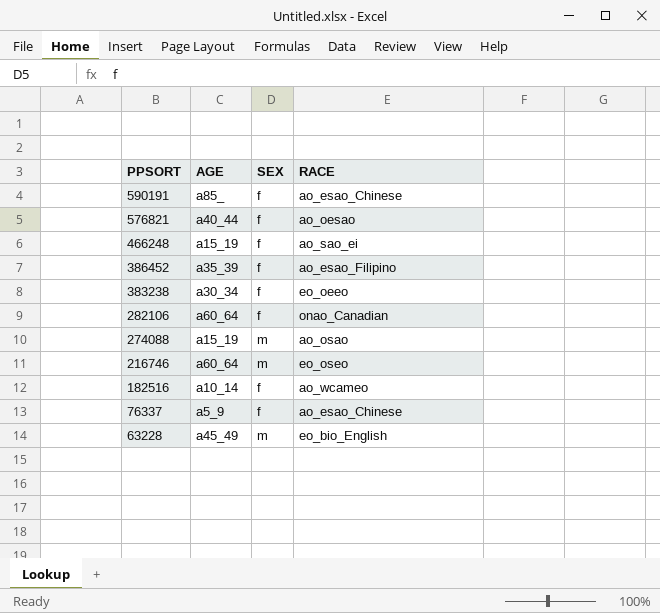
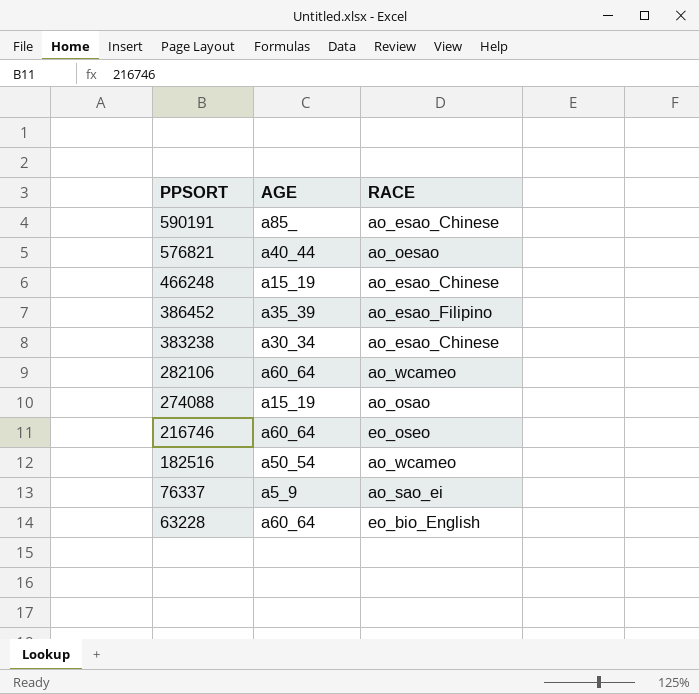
column SEX | position: 3 -> none
466248 | RACE: ao_sao_ei -> ao_esao_Chinese
383238 | RACE: eo_oeeo -> ao_esao_Chinese
282106 | RACE: onao_Canadian -> ao_wcameo
182516 | AGE: a10_14 -> a50_54
76337 | RACE: ao_esao_Chinese -> ao_sao_ei
63228 | AGE: a45_49 -> a60_64

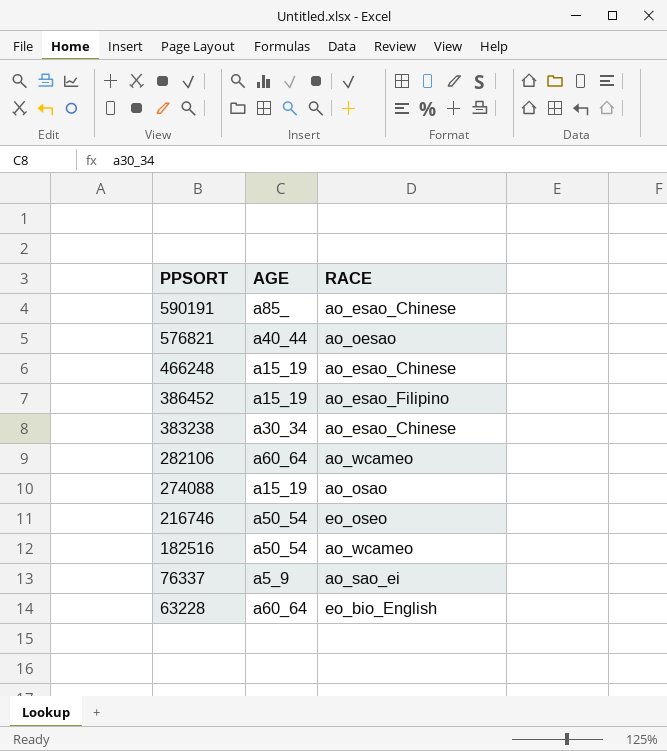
386452 | AGE: a35_39 -> a15_19
216746 | AGE: a60_64 -> a50_54

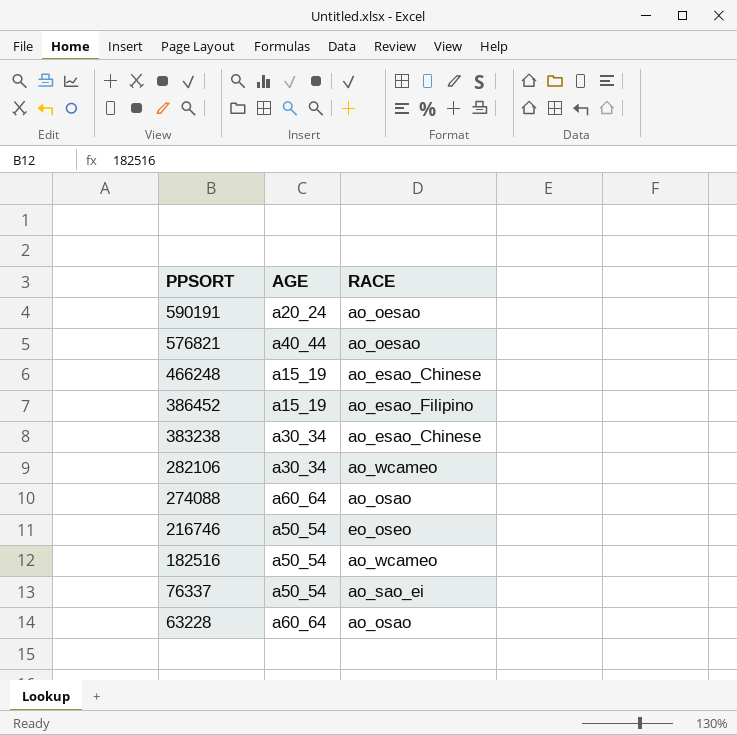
590191 | AGE: a85_ -> a20_24
590191 | RACE: ao_esao_Chinese -> ao_oesao
282106 | AGE: a60_64 -> a30_34
274088 | AGE: a15_19 -> a60_64
76337 | AGE: a5_9 -> a50_54
63228 | RACE: eo_bio_English -> ao_osao

